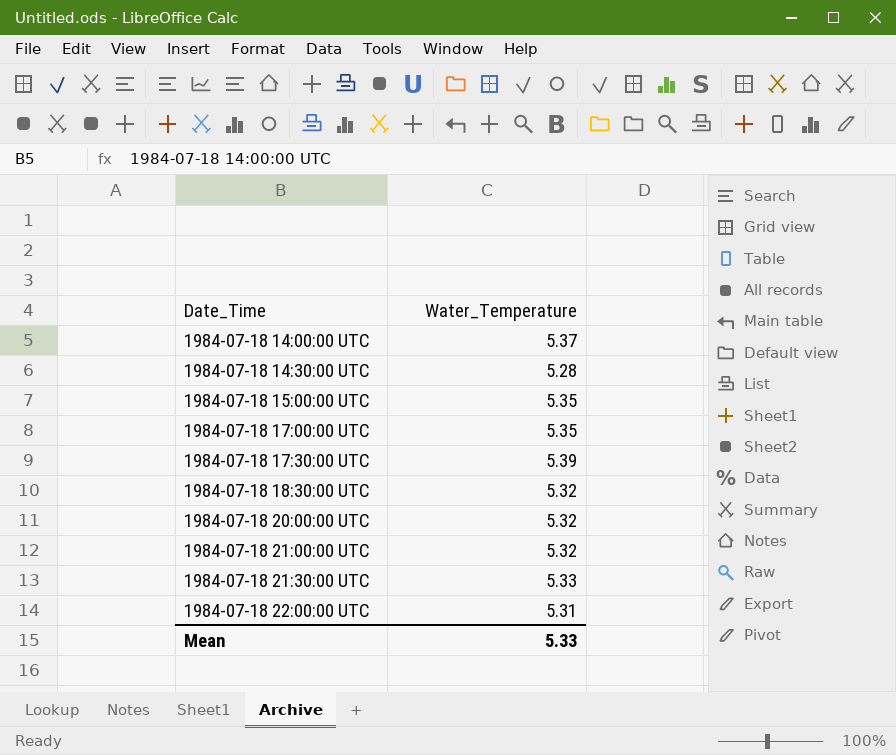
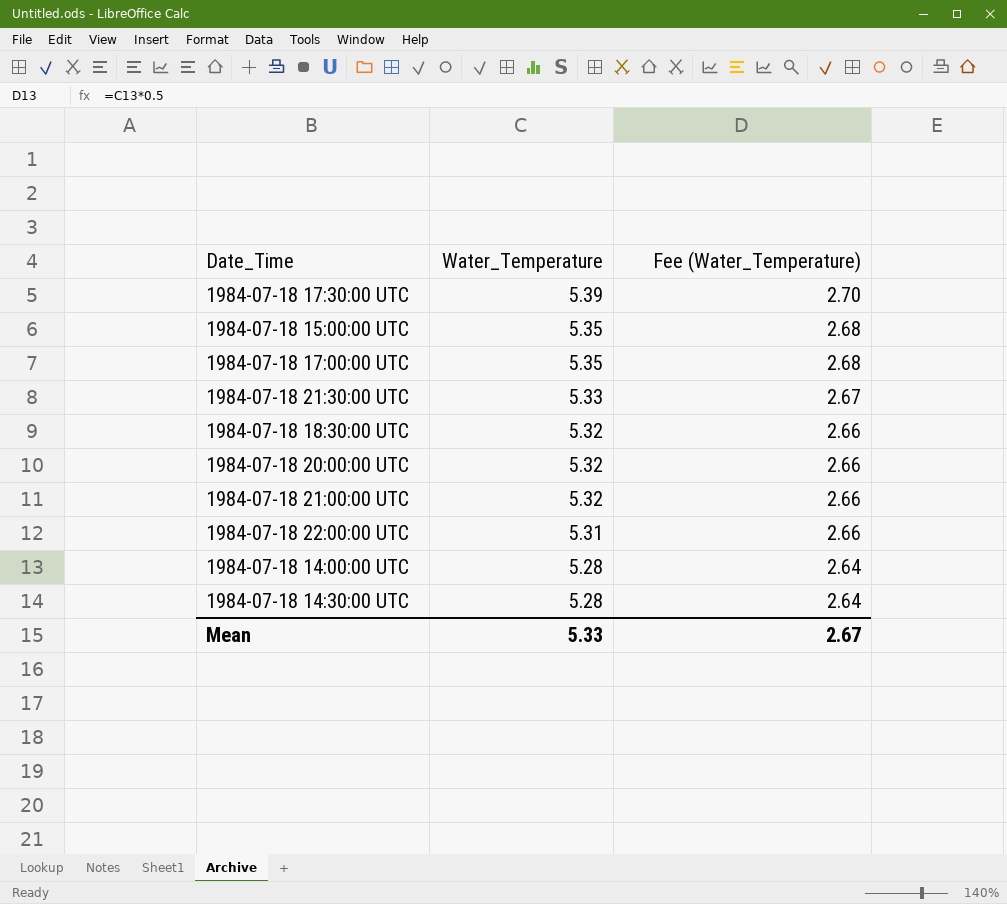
row order: Date_Time ascending -> Water_Temperature descending
column Fee (Water_Temperature) | formula: none -> [Water_Temperature] * 0.5
1984-07-18 14:00:00 UTC | Water_Temperature: 5.37 -> 5.28

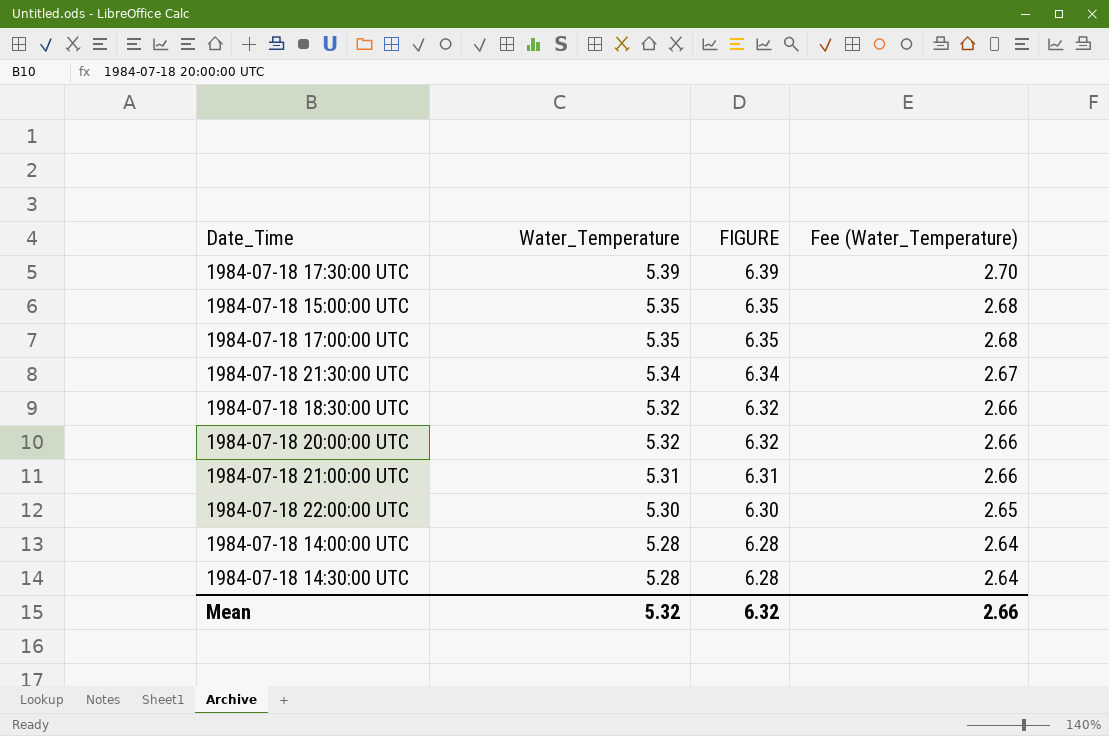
column FIGURE | formula: none -> [Water_Temperature] + 1
1984-07-18 21:30:00 UTC | Water_Temperature: 5.33 -> 5.34
1984-07-18 21:00:00 UTC | Water_Temperature: 5.32 -> 5.31
1984-07-18 22:00:00 UTC | Water_Temperature: 5.31 -> 5.30
1984-07-18 22:00:00 UTC | Fee (Water_Temperature): 2.66 -> 2.65
Mean | Water_Temperature: 5.33 -> 5.32
Mean | Fee (Water_Temperature): 2.67 -> 2.66

